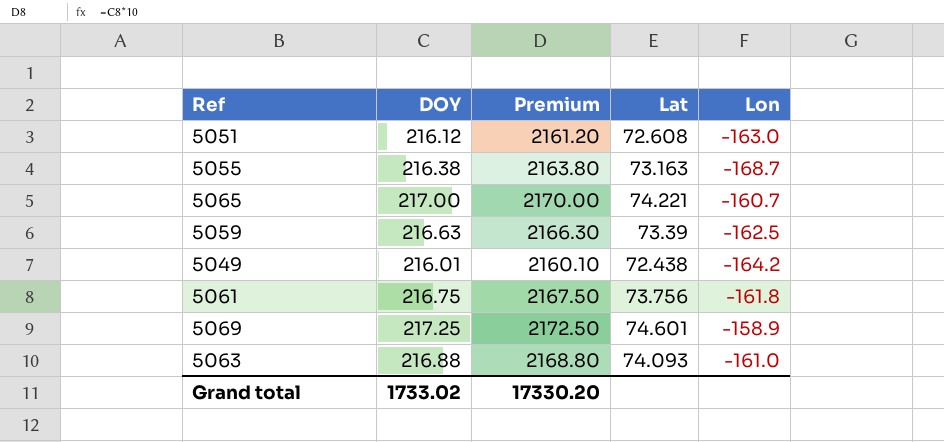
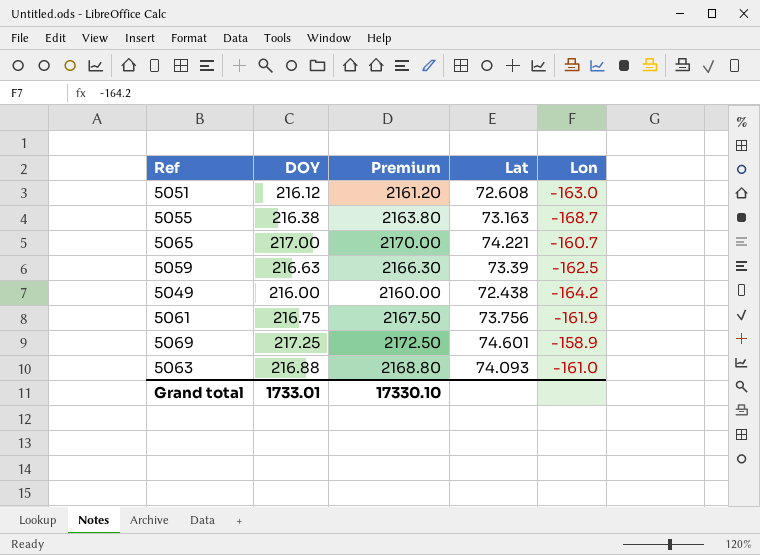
5049 | DOY: 216.01 -> 216.00
5049 | Premium: 2160.10 -> 2160.00
5061 | Lon: -161.8 -> -161.9
Grand total | DOY: 1733.02 -> 1733.01
Grand total | Premium: 17330.20 -> 17330.10

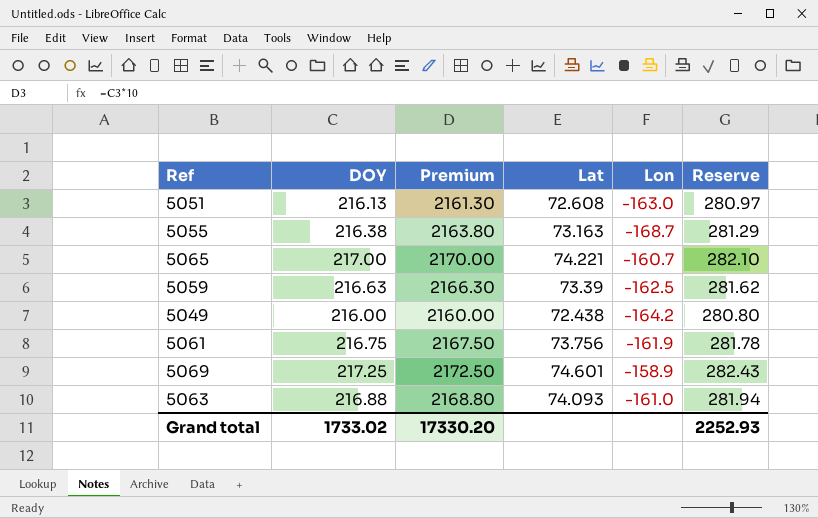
column Reserve | formula: none -> [DOY] * 1.3
5051 | DOY: 216.12 -> 216.13
5051 | Premium: 2161.20 -> 2161.30
Grand total | DOY: 1733.01 -> 1733.02
Grand total | Premium: 17330.10 -> 17330.20

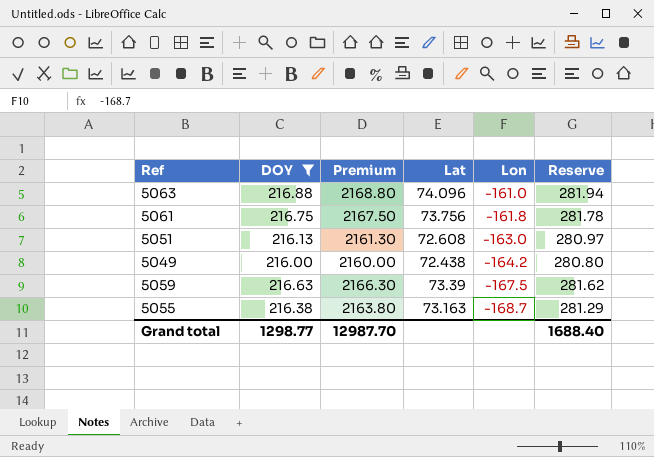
filter: none -> DOY <= 216.88
row order: none -> Lon descending
5063 | Lat: 74.093 -> 74.096
5061 | Lon: -161.9 -> -161.8
5059 | Lon: -162.5 -> -167.5
Grand total | DOY: 1733.02 -> 1298.77
Grand total | Premium: 17330.20 -> 12987.70
Grand total | Reserve: 2252.93 -> 1688.40

